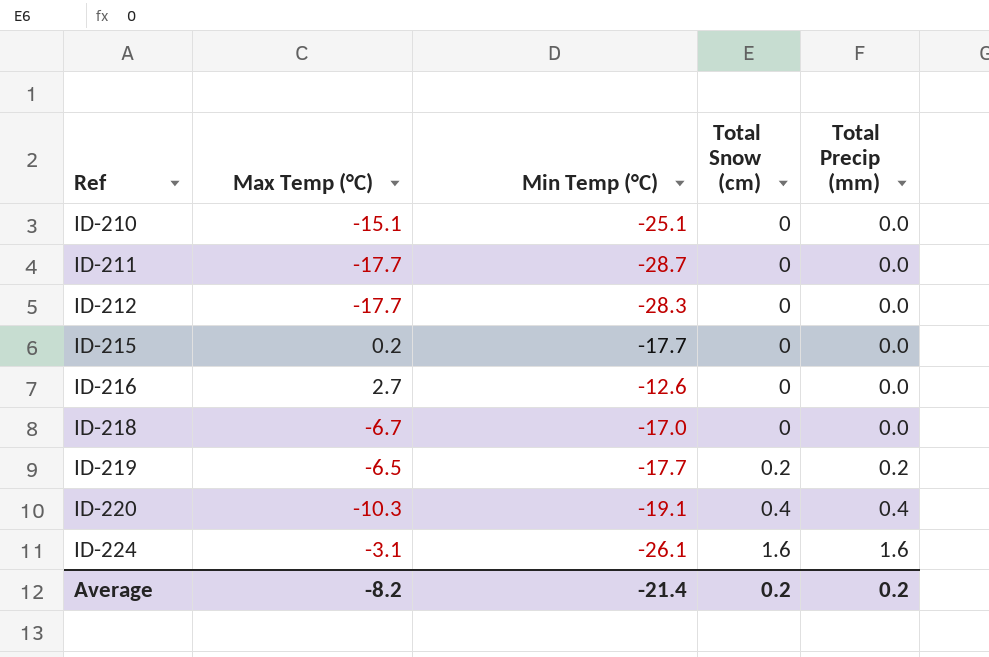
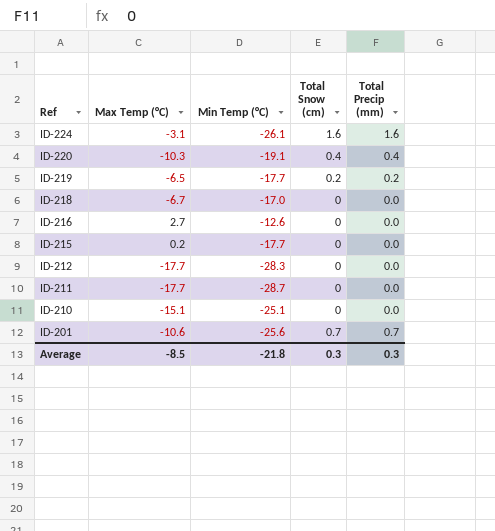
row order: Ref ascending -> Ref descending
row ID-201: none -> -10.6 | -25.6 | 0.7 | 0.7
Average | Max Temp (°C): -8.2 -> -8.5
Average | Min Temp (°C): -21.4 -> -21.8
Average | Total Snow (cm): 0.2 -> 0.3
Average | Total Precip (mm): 0.2 -> 0.3

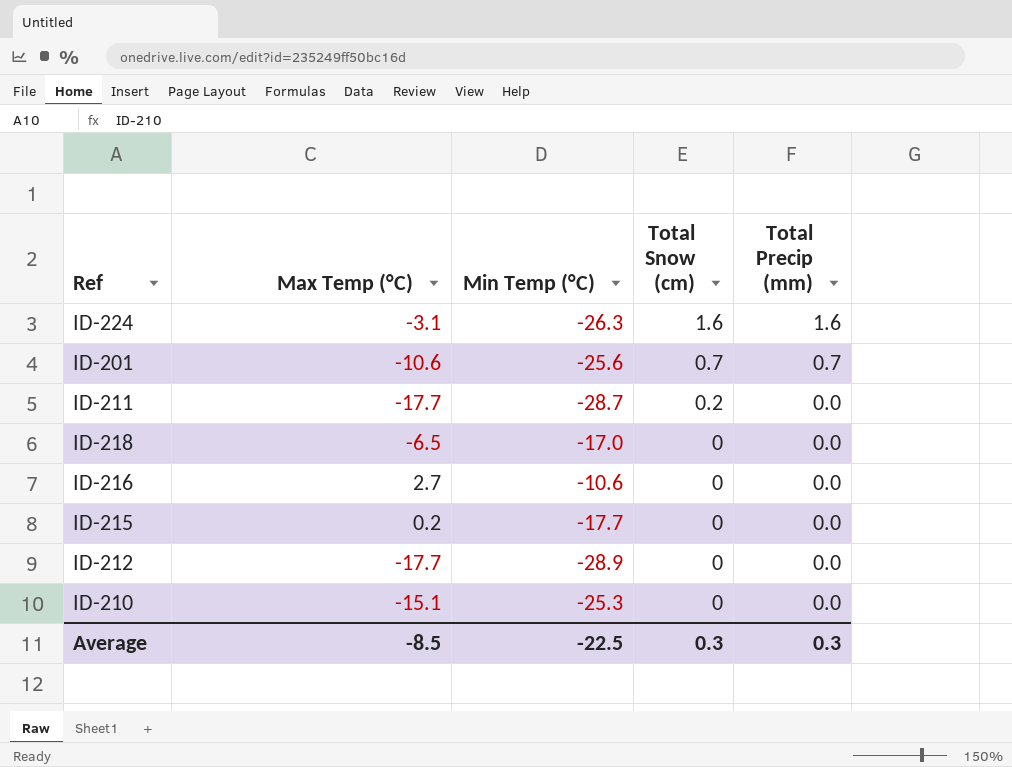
row order: Ref descending -> Total Snow (cm) descending
row ID-220: -10.3 | -19.1 | 0.4 | 0.4 -> none
row ID-219: -6.5 | -17.7 | 0.2 | 0.2 -> none
ID-224 | Min Temp (°C): -26.1 -> -26.3
ID-211 | Total Snow (cm): 0 -> 0.2
ID-218 | Max Temp (°C): -6.7 -> -6.5
ID-216 | Min Temp (°C): -12.6 -> -10.6
ID-212 | Min Temp (°C): -28.3 -> -28.9
ID-210 | Min Temp (°C): -25.1 -> -25.3
Average | Min Temp (°C): -21.8 -> -22.5

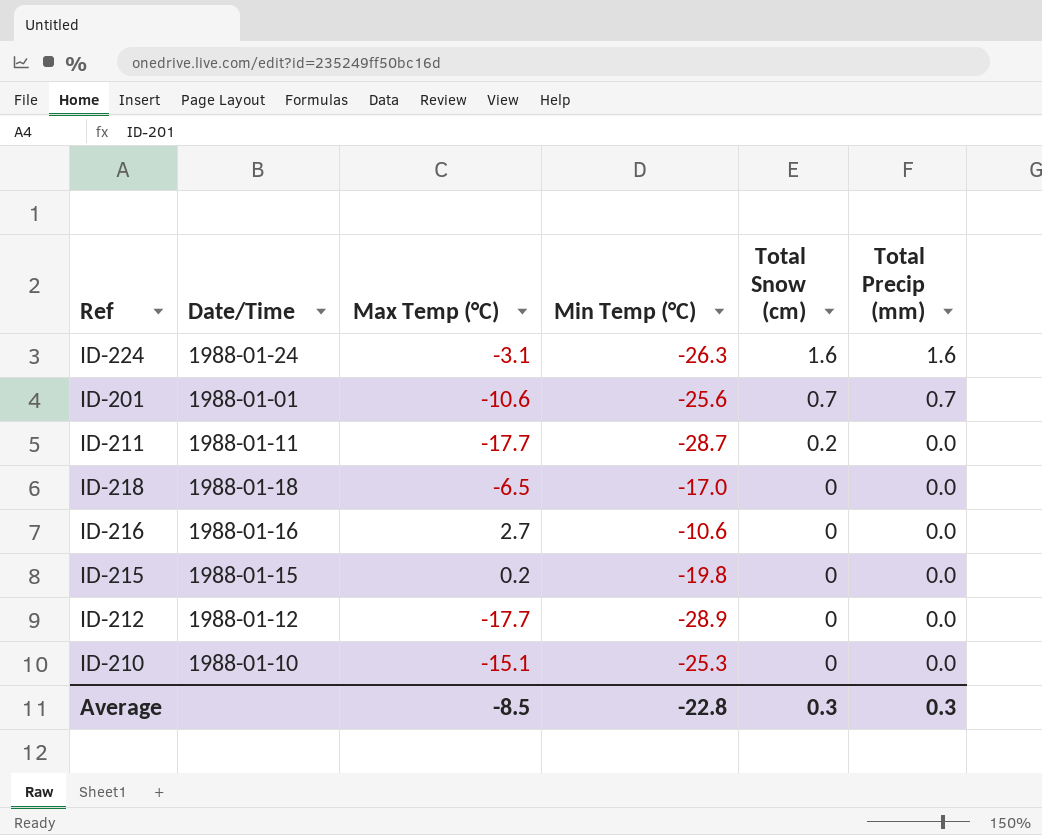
column Date/Time | position: none -> 2
ID-215 | Min Temp (°C): -17.7 -> -19.8
Average | Min Temp (°C): -22.5 -> -22.8

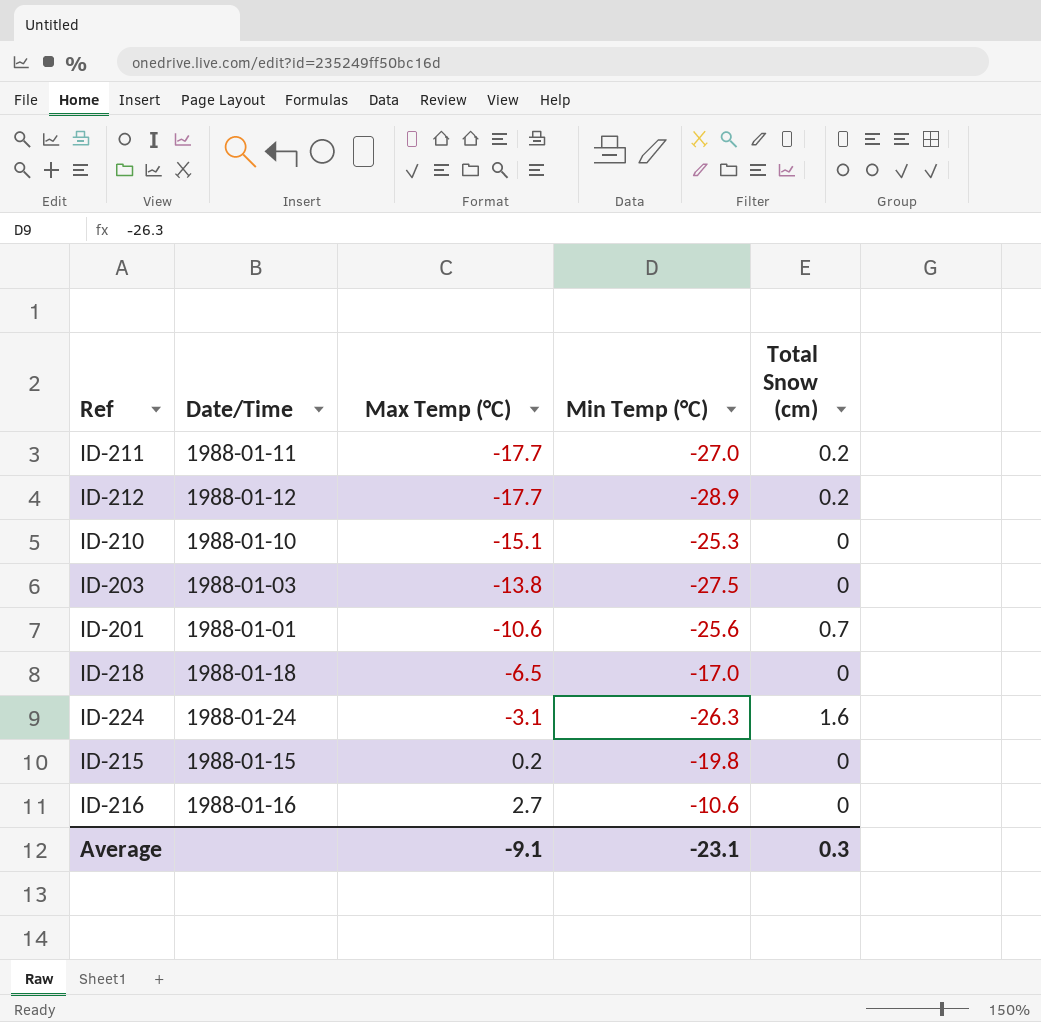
row order: Total Snow (cm) descending -> Max Temp (°C) ascending
column Total Precip (mm) | position: 6 -> none
ID-211 | Min Temp (°C): -28.7 -> -27.0
ID-212 | Total Snow (cm): 0 -> 0.2
row ID-203: none -> 1988-01-03 | -13.8 | -27.5 | 0
Average | Max Temp (°C): -8.5 -> -9.1
Average | Min Temp (°C): -22.8 -> -23.1

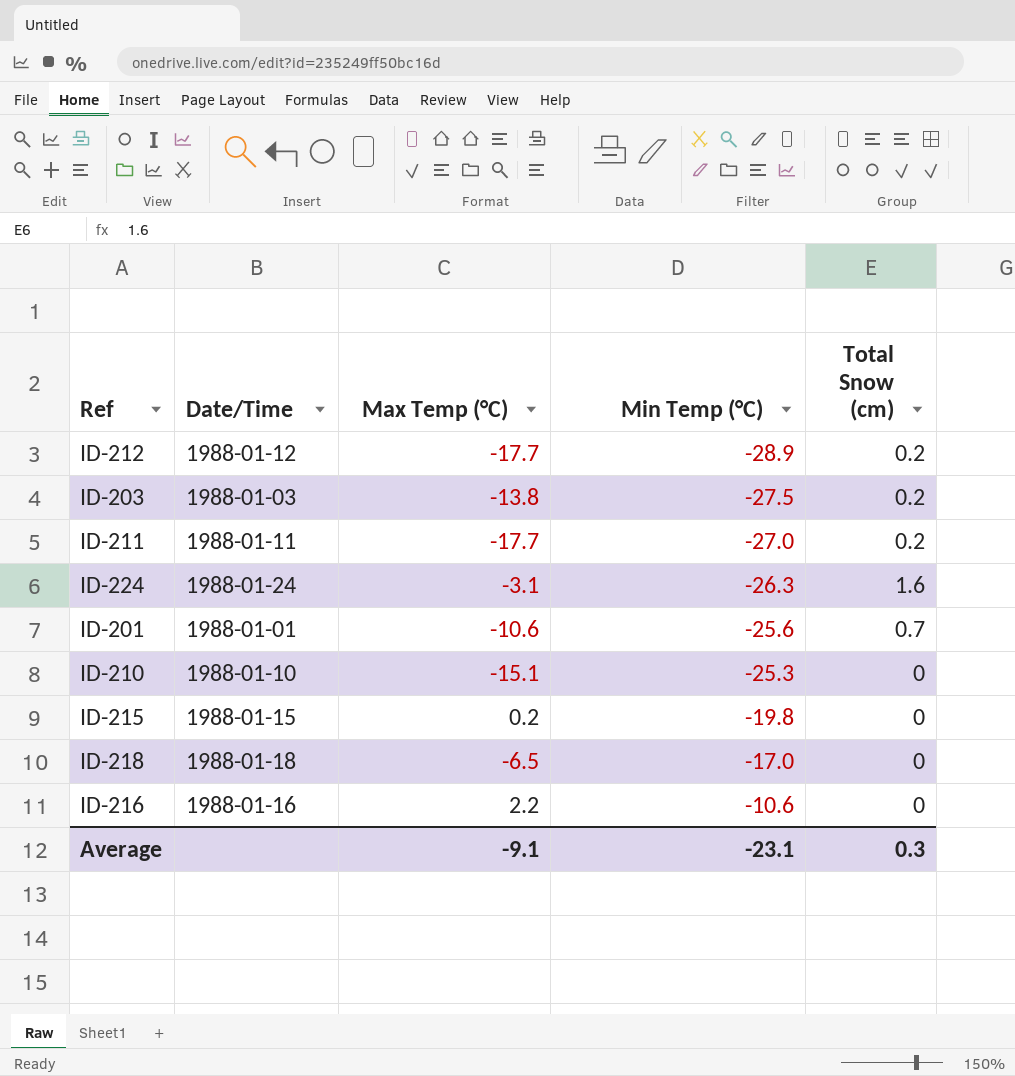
row order: Max Temp (°C) ascending -> Min Temp (°C) ascending
ID-203 | Total Snow (cm): 0 -> 0.2
ID-216 | Max Temp (°C): 2.7 -> 2.2

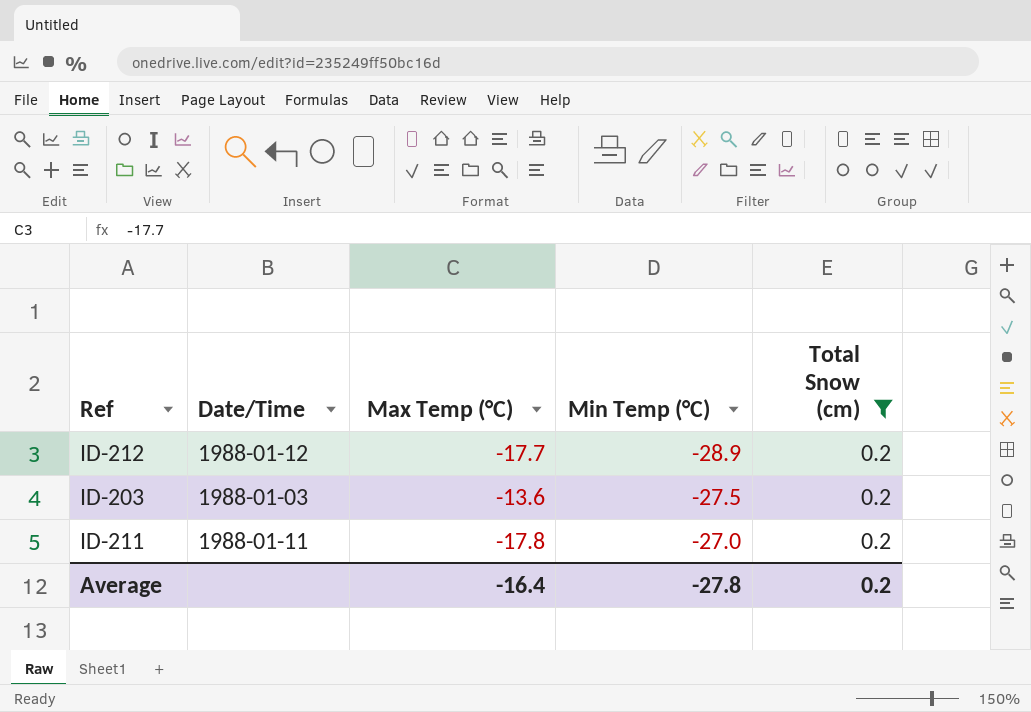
filter: none -> Total Snow (cm) = 0.2
ID-203 | Max Temp (°C): -13.8 -> -13.6
ID-211 | Max Temp (°C): -17.7 -> -17.8
Average | Max Temp (°C): -9.1 -> -16.4
Average | Min Temp (°C): -23.1 -> -27.8
Average | Total Snow (cm): 0.3 -> 0.2

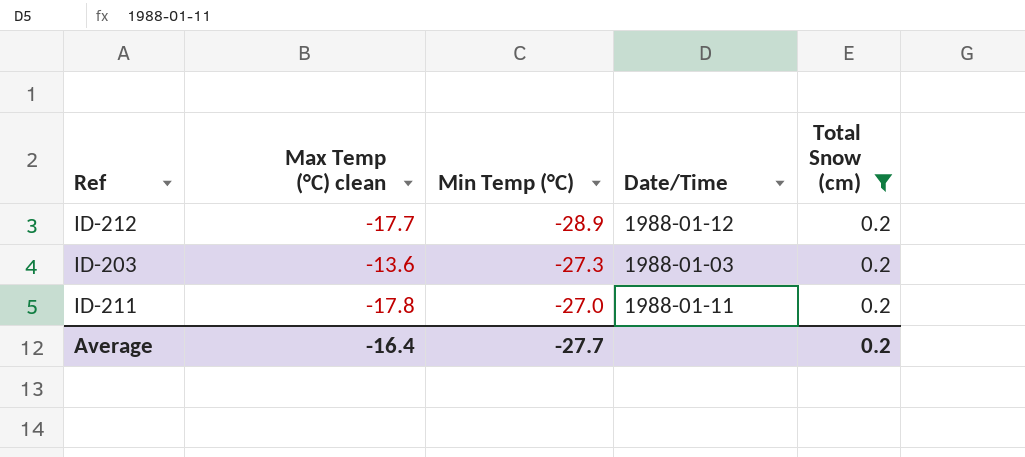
column name: Max Temp (°C) -> Max Temp (°C) clean
column Date/Time | position: 2 -> 4
ID-203 | Min Temp (°C): -27.5 -> -27.3
Average | Min Temp (°C): -27.8 -> -27.7

